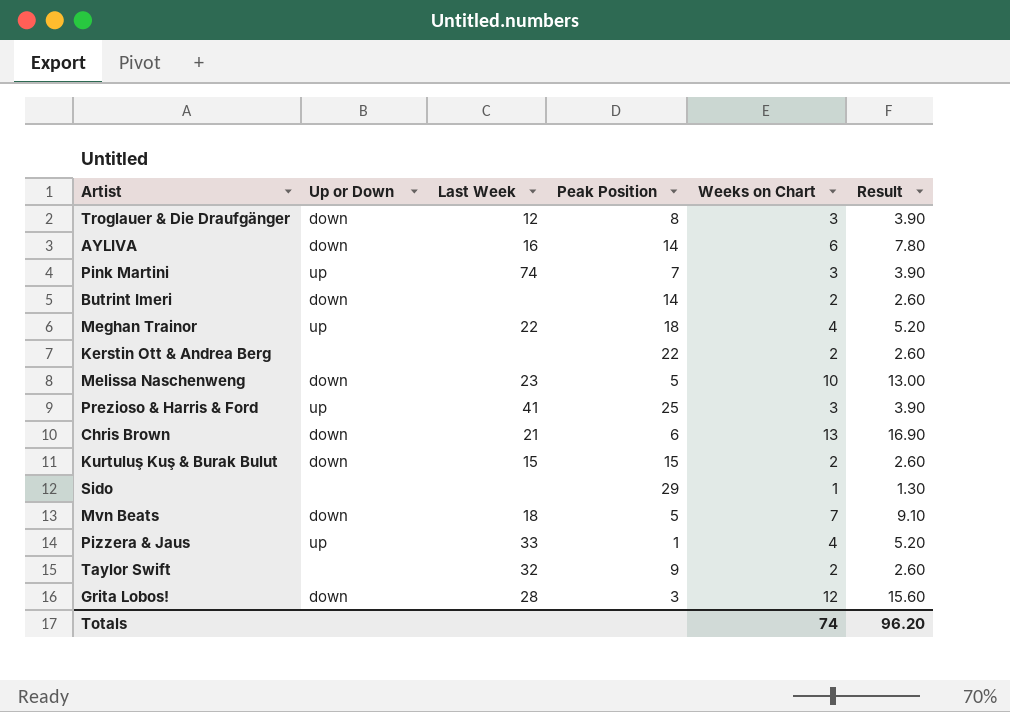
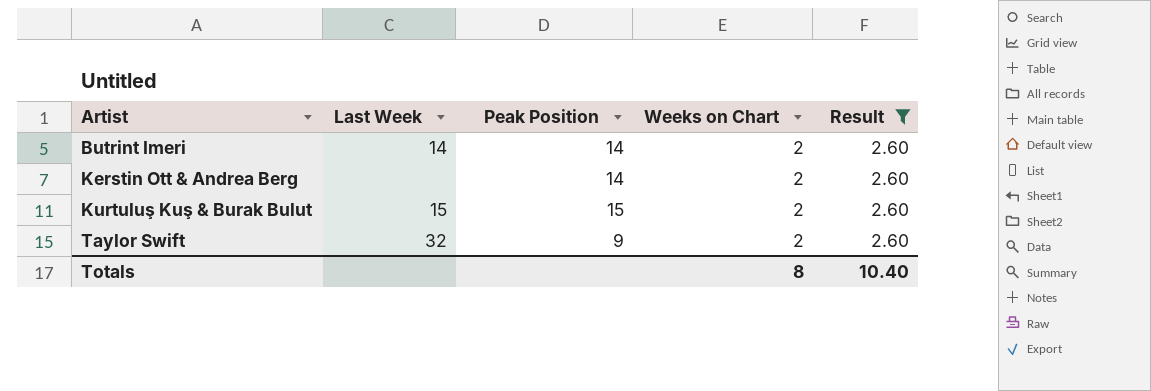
filter: none -> Result = 2.60
column Up or Down | position: 2 -> none
Butrint Imeri | Last Week: none -> 14
Kerstin Ott & Andrea Berg | Peak Position: 22 -> 14
Totals | Weeks on Chart: 74 -> 8
Totals | Result: 96.20 -> 10.40

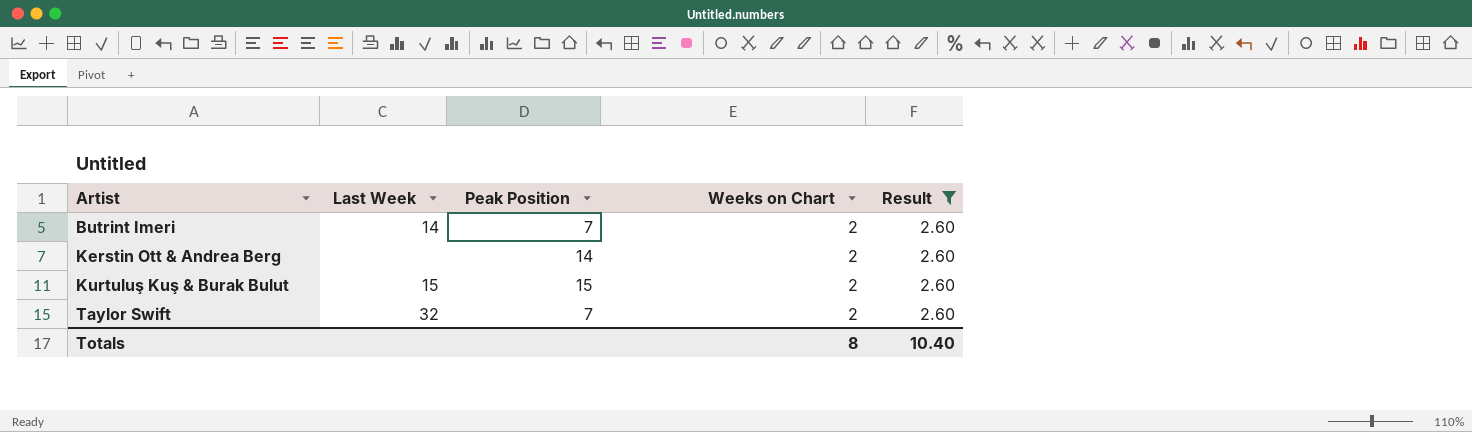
Butrint Imeri | Peak Position: 14 -> 7
Taylor Swift | Peak Position: 9 -> 7

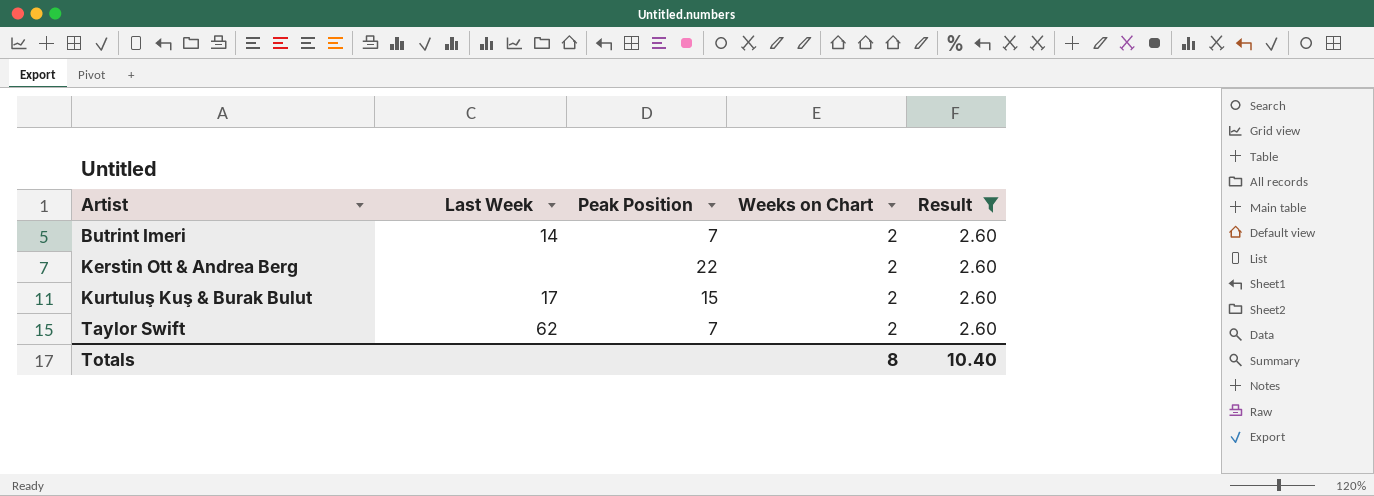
Kerstin Ott & Andrea Berg | Peak Position: 14 -> 22
Kurtuluş Kuş & Burak Bulut | Last Week: 15 -> 17
Taylor Swift | Last Week: 32 -> 62

